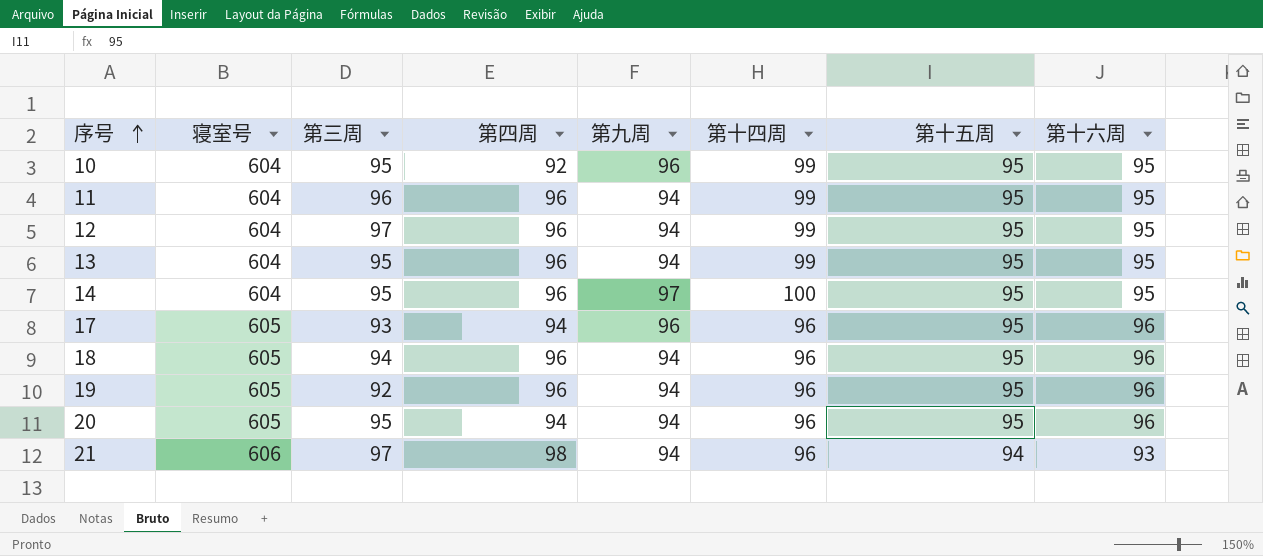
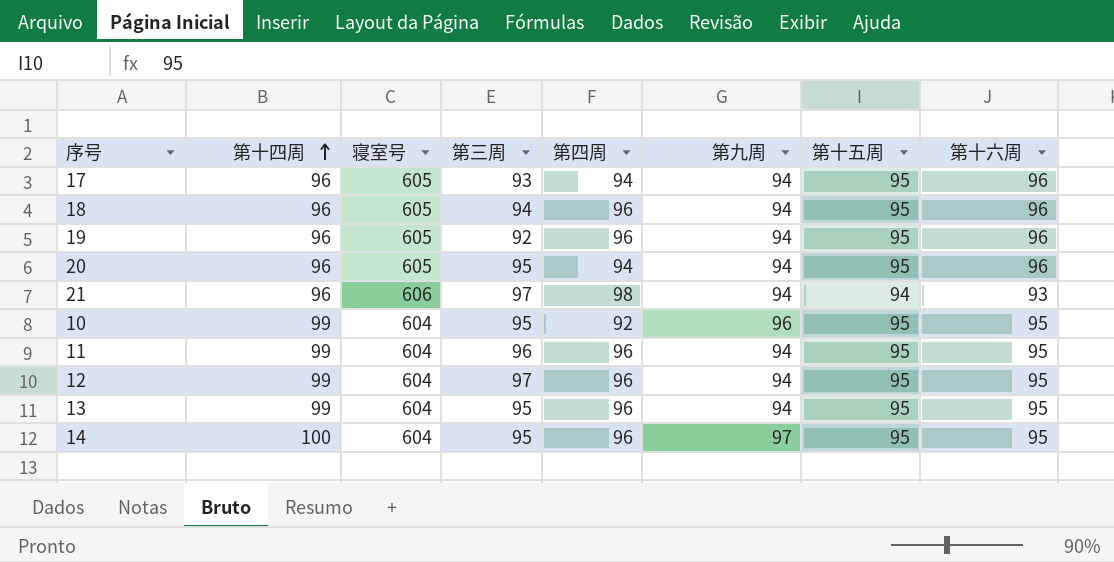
row order: 序号 ascending -> 第十四周 ascending
column 第十四周 | position: 6 -> 2
17 | 第九周: 96 -> 94

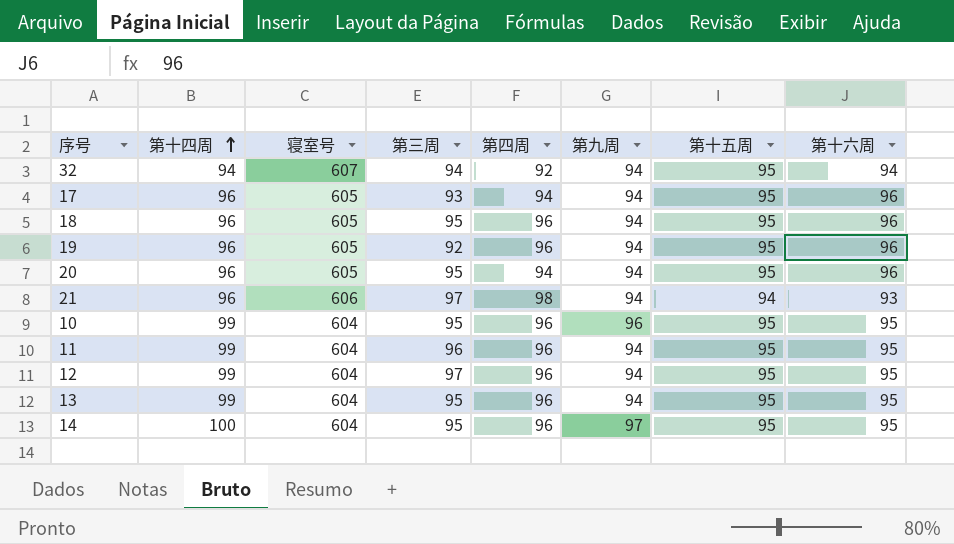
row 32: none -> 94 | 607 | 94 | 92 | 94 | 95 | 94
18 | 第三周: 94 -> 95
10 | 第四周: 92 -> 96

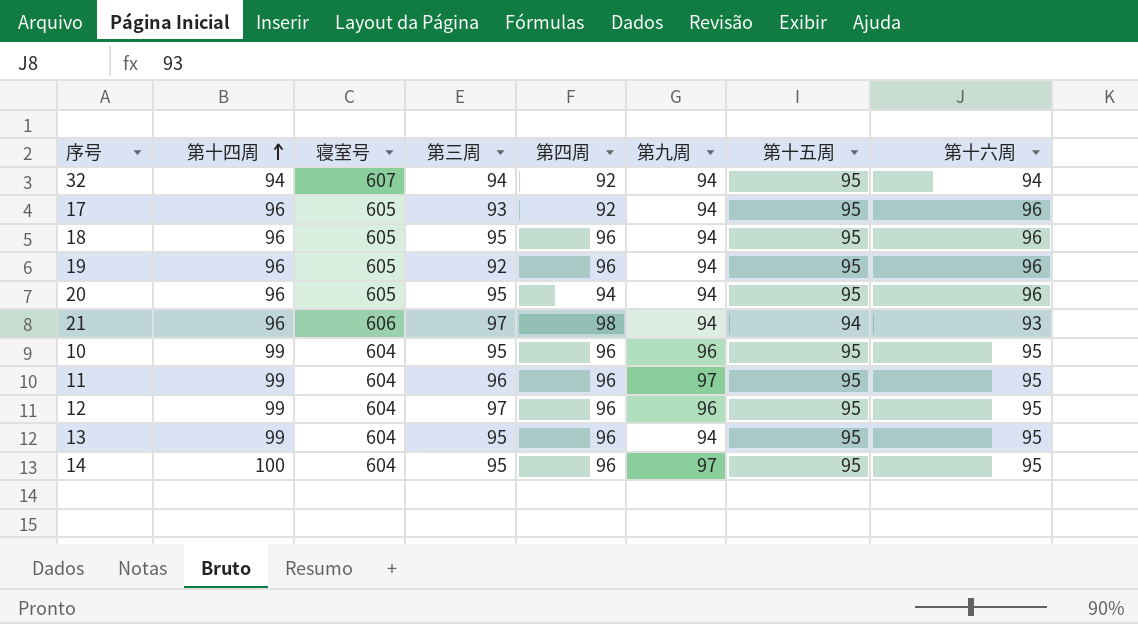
17 | 第四周: 94 -> 92
11 | 第九周: 94 -> 97
12 | 第九周: 94 -> 96

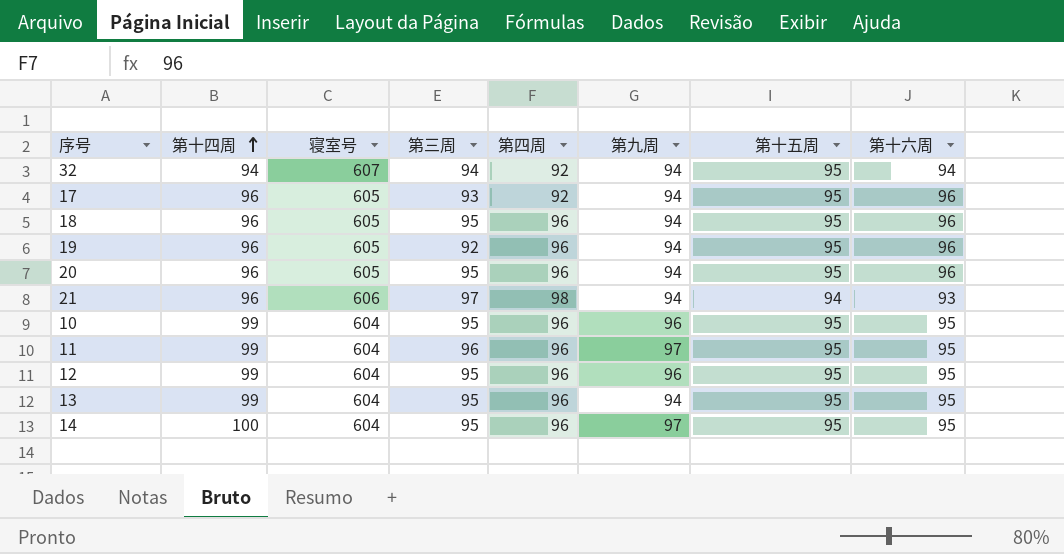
20 | 第四周: 94 -> 96
12 | 第三周: 97 -> 95

